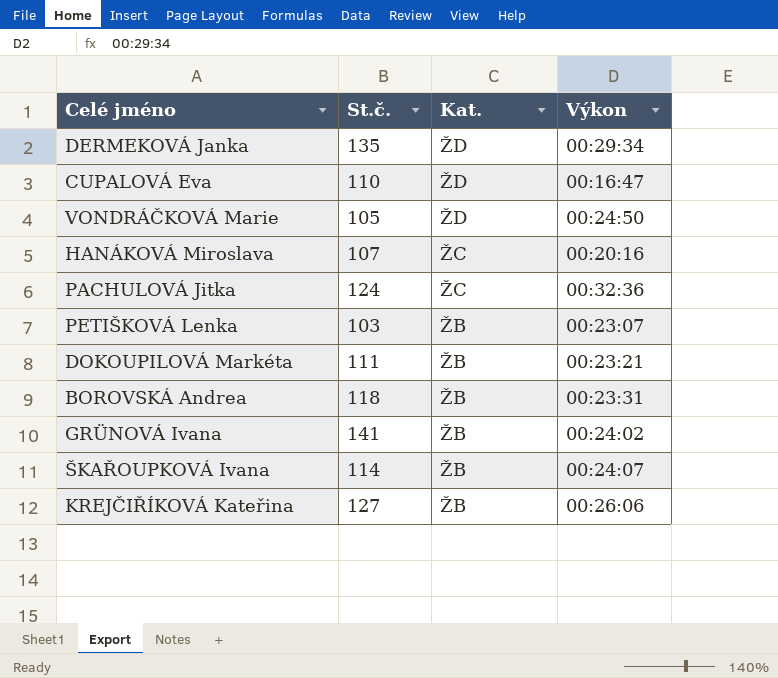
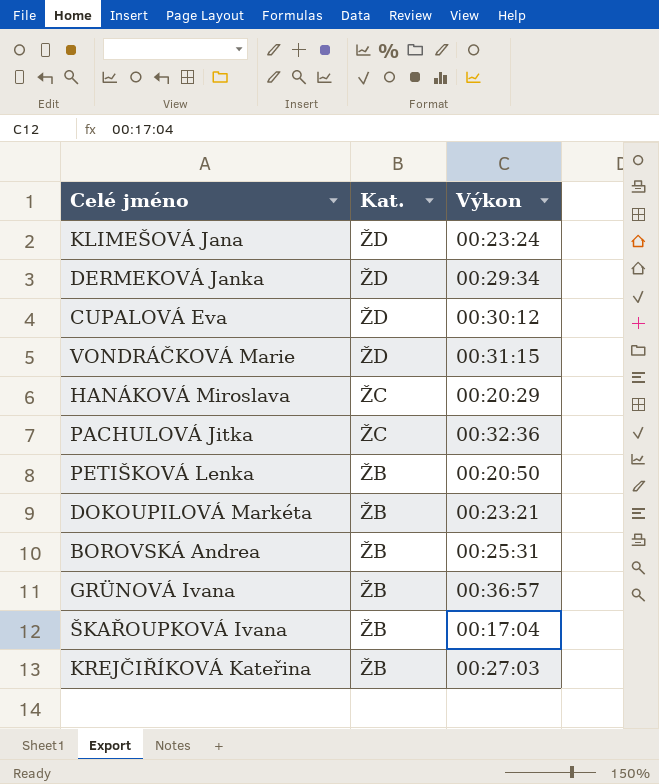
column St.č. | position: 2 -> none
row KLIMEŠOVÁ Jana: none -> ŽD | 00:23:24
CUPALOVÁ Eva | Výkon: 00:16:47 -> 00:30:12
VONDRÁČKOVÁ Marie | Výkon: 00:24:50 -> 00:31:15
HANÁKOVÁ Miroslava | Výkon: 00:20:16 -> 00:20:29
PETIŠKOVÁ Lenka | Výkon: 00:23:07 -> 00:20:50
BOROVSKÁ Andrea | Výkon: 00:23:31 -> 00:25:31
GRÜNOVÁ Ivana | Výkon: 00:24:02 -> 00:36:57
ŠKAŘOUPKOVÁ Ivana | Výkon: 00:24:07 -> 00:17:04
KREJČIŘÍKOVÁ Kateřina | Výkon: 00:26:06 -> 00:27:03

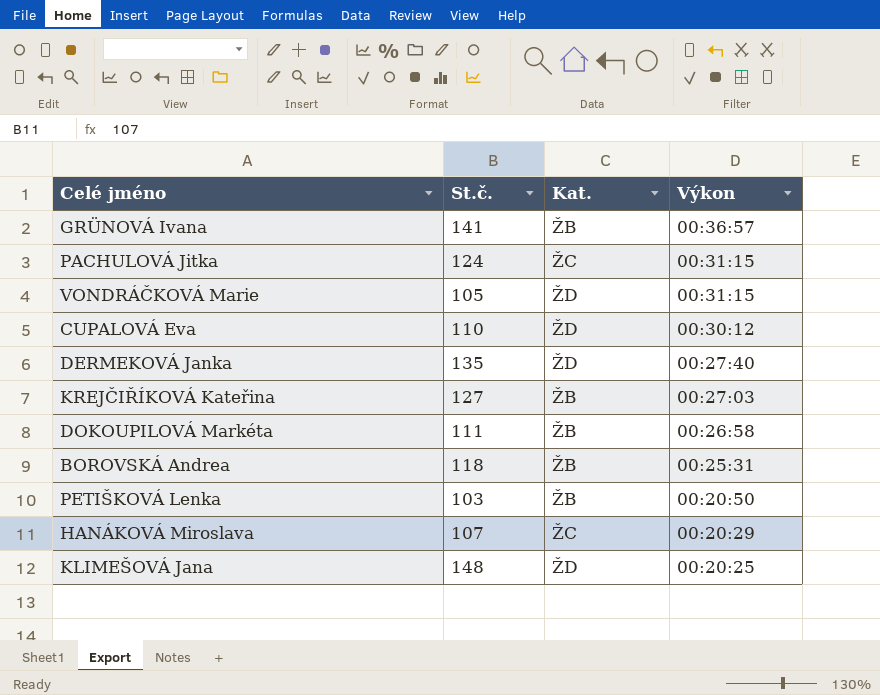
row order: Kat. descending -> Výkon descending
column St.č. | position: none -> 2
row ŠKAŘOUPKOVÁ Ivana: ŽB | 00:17:04 -> none
PACHULOVÁ Jitka | Výkon: 00:32:36 -> 00:31:15
DERMEKOVÁ Janka | Výkon: 00:29:34 -> 00:27:40
DOKOUPILOVÁ Markéta | Výkon: 00:23:21 -> 00:26:58
KLIMEŠOVÁ Jana | Výkon: 00:23:24 -> 00:20:25

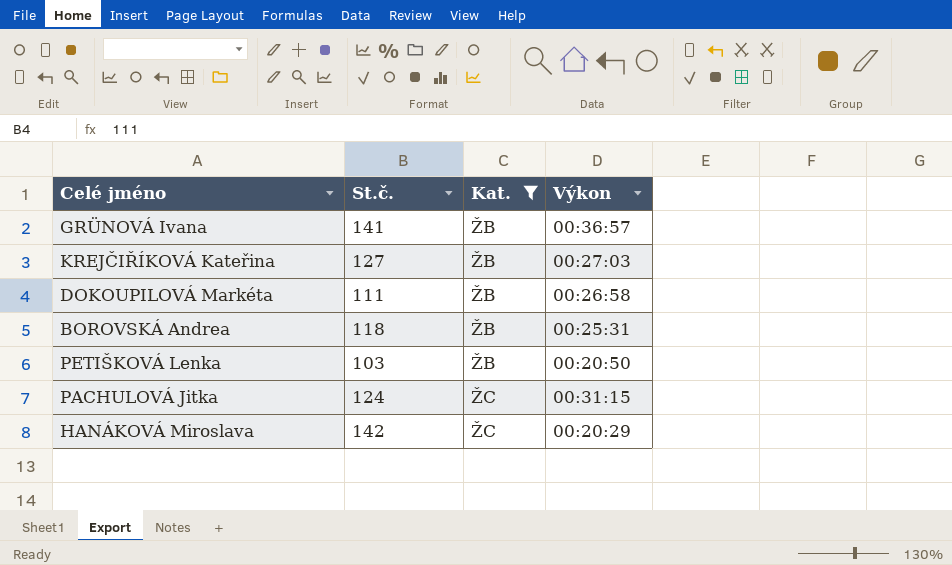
filter: none -> Kat. != ŽD
row order: Výkon descending -> Kat. ascending
HANÁKOVÁ Miroslava | St.č.: 107 -> 142

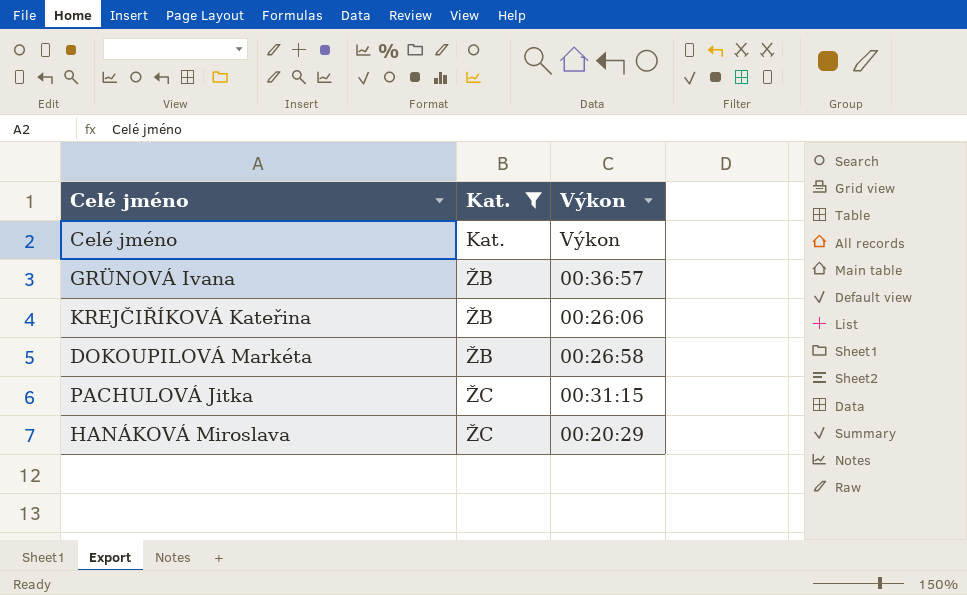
column St.č. | position: 2 -> none
row BOROVSKÁ Andrea: 118 | ŽB | 00:25:31 -> none
row PETIŠKOVÁ Lenka: 103 | ŽB | 00:20:50 -> none
row Celé jméno: none -> Kat. | Výkon
KREJČIŘÍKOVÁ Kateřina | Výkon: 00:27:03 -> 00:26:06

